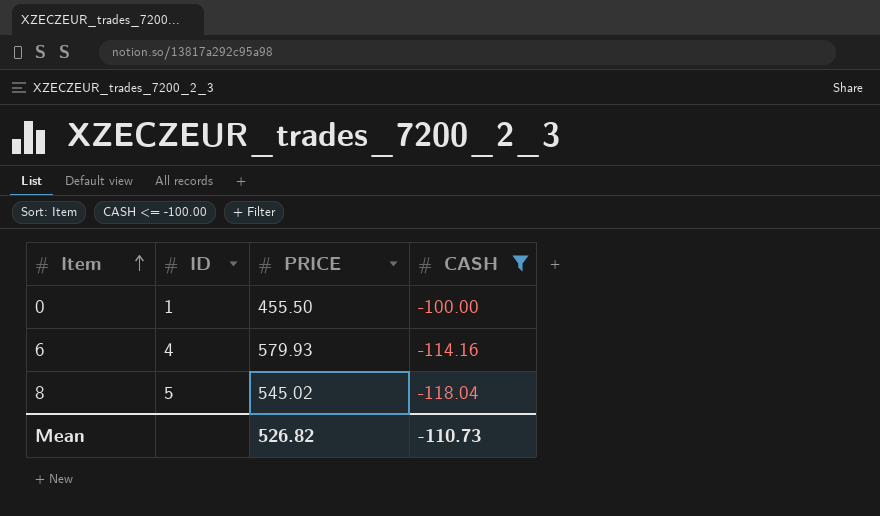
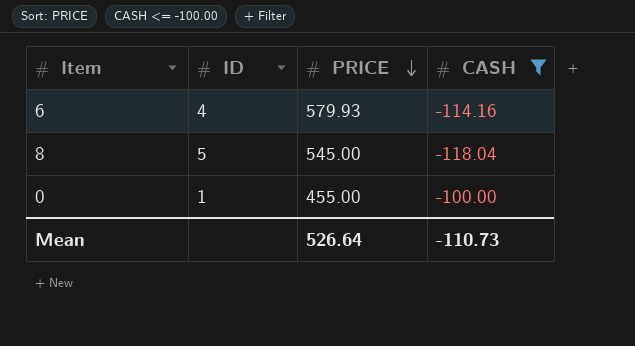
row order: Item ascending -> PRICE descending
8 | PRICE: 545.02 -> 545.00
0 | PRICE: 455.50 -> 455.00
Mean | PRICE: 526.82 -> 526.64

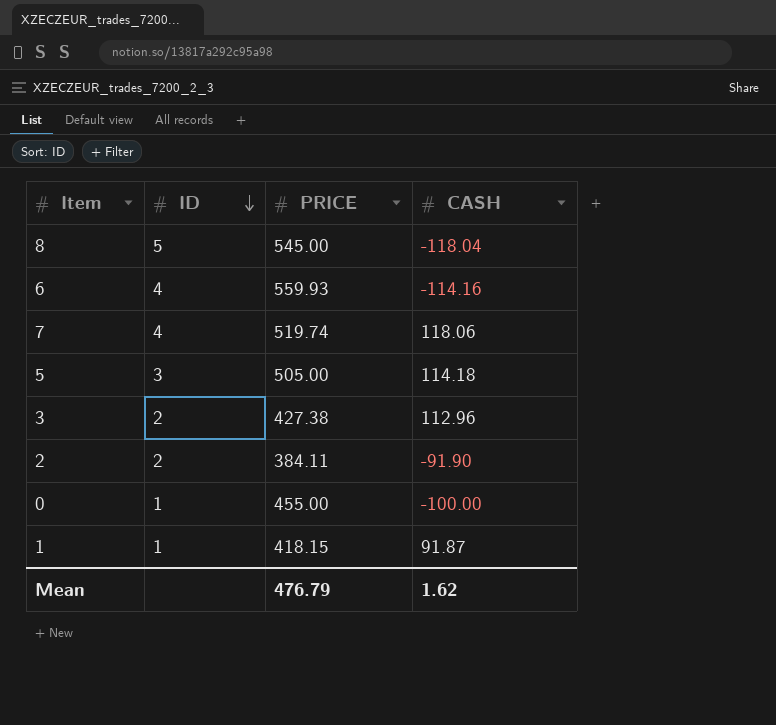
filter: CASH <= -100.00 -> none
row order: PRICE descending -> ID descending
6 | PRICE: 579.93 -> 559.93
Mean | PRICE: 526.64 -> 476.79
Mean | CASH: -110.73 -> 1.62

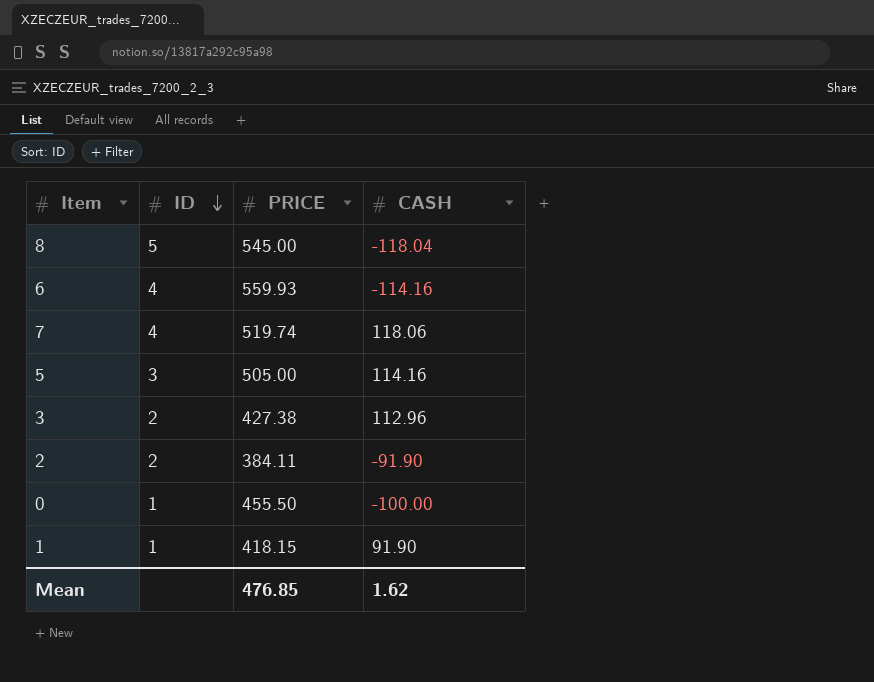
5 | CASH: 114.18 -> 114.16
0 | PRICE: 455.00 -> 455.50
1 | CASH: 91.87 -> 91.90
Mean | PRICE: 476.79 -> 476.85

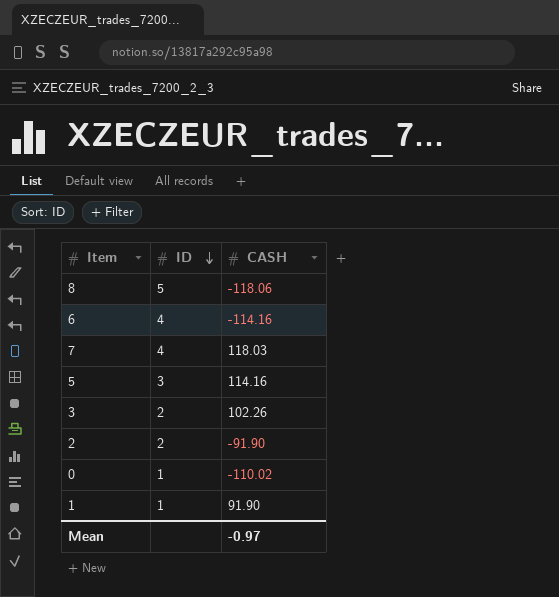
column PRICE | position: 3 -> none
8 | CASH: -118.04 -> -118.06
7 | CASH: 118.06 -> 118.03
3 | CASH: 112.96 -> 102.26
0 | CASH: -100.00 -> -110.02
Mean | CASH: 1.62 -> -0.97

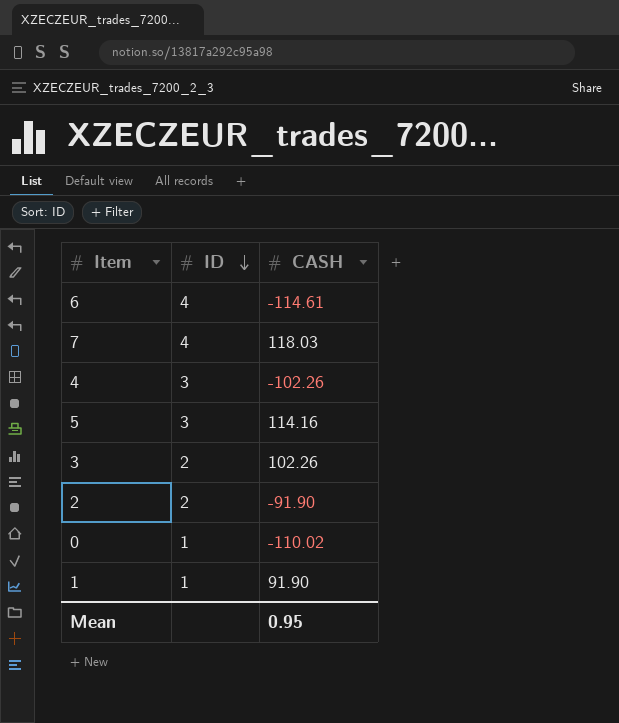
row 8: 5 | -118.06 -> none
6 | CASH: -114.16 -> -114.61
row 4: none -> 3 | -102.26
Mean | CASH: -0.97 -> 0.95

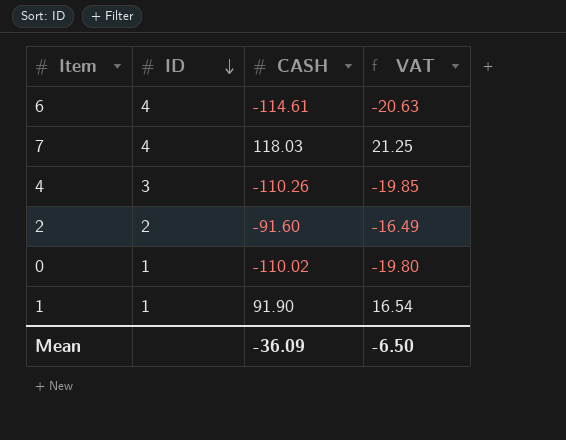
column VAT | formula: none -> [CASH] * 0.18
row 5: 3 | 114.16 -> none
row 3: 2 | 102.26 -> none
4 | CASH: -102.26 -> -110.26
2 | CASH: -91.90 -> -91.60
Mean | CASH: 0.95 -> -36.09

